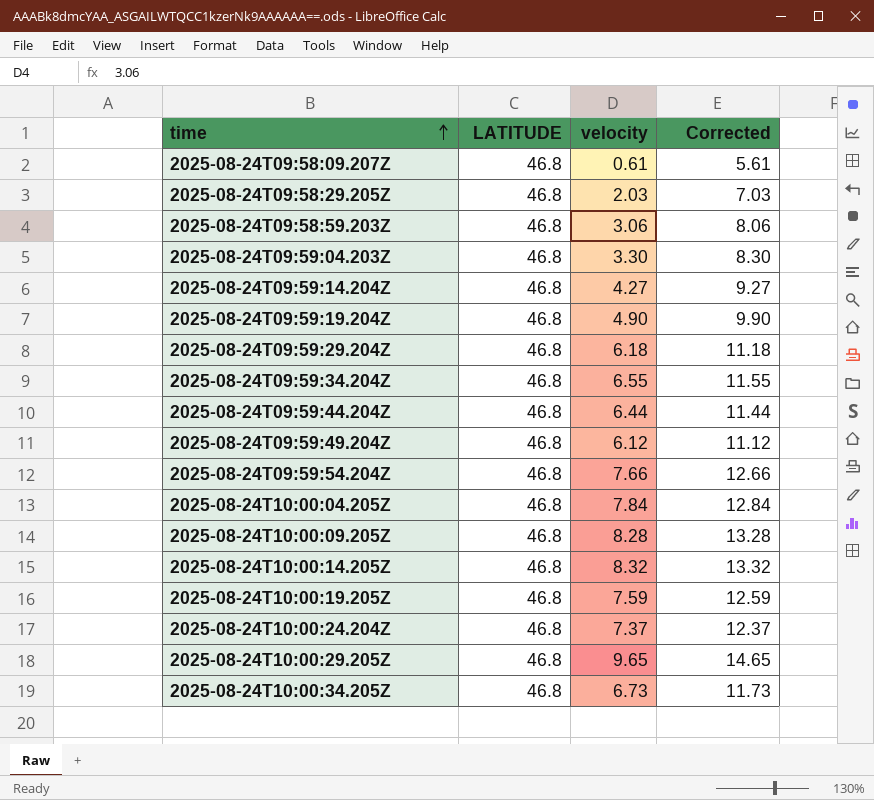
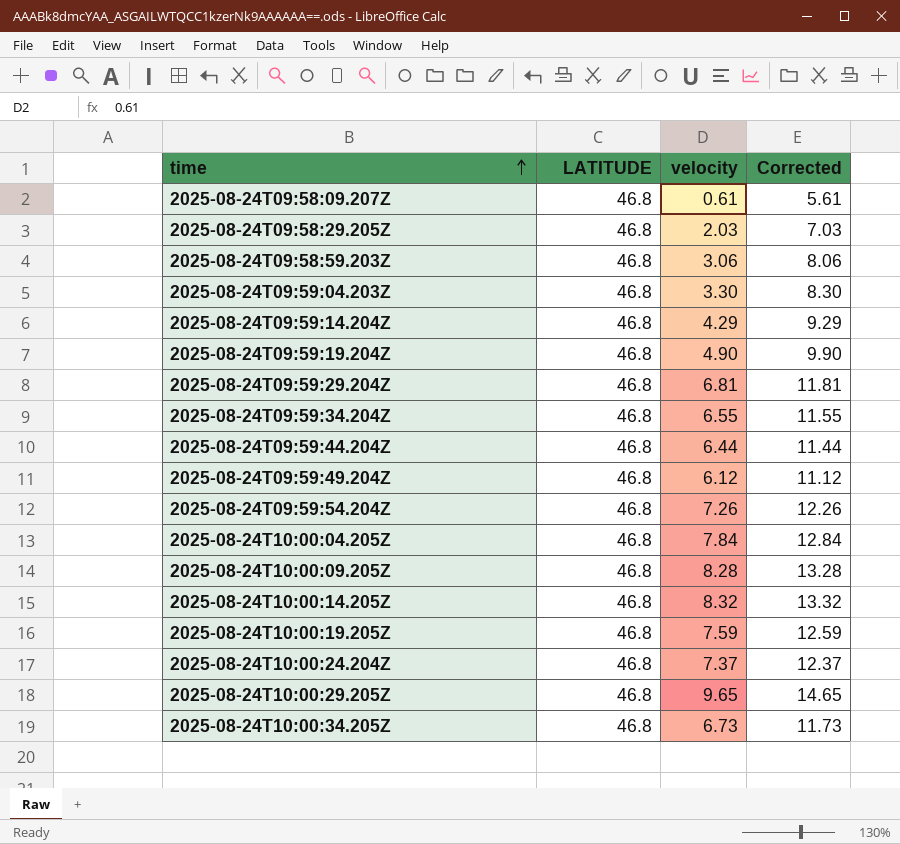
2025-08-24T09:59:14.204Z | velocity: 4.27 -> 4.29
2025-08-24T09:59:14.204Z | Corrected: 9.27 -> 9.29
2025-08-24T09:59:29.204Z | velocity: 6.18 -> 6.81
2025-08-24T09:59:29.204Z | Corrected: 11.18 -> 11.81
2025-08-24T09:59:54.204Z | velocity: 7.66 -> 7.26
2025-08-24T09:59:54.204Z | Corrected: 12.66 -> 12.26

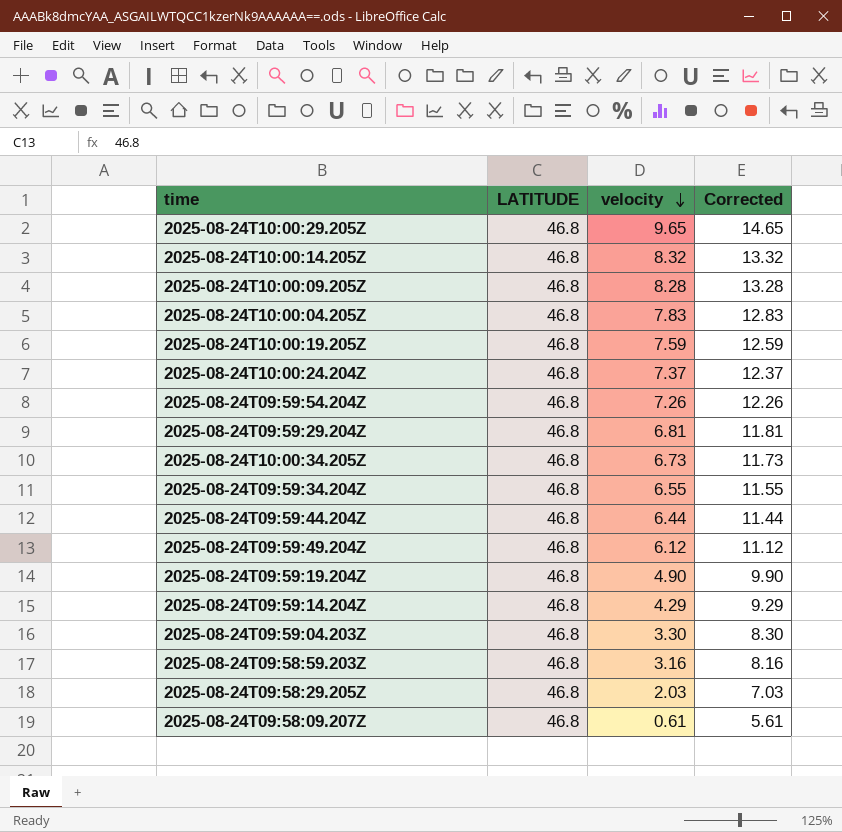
row order: time ascending -> velocity descending
2025-08-24T10:00:04.205Z | velocity: 7.84 -> 7.83
2025-08-24T10:00:04.205Z | Corrected: 12.84 -> 12.83
2025-08-24T09:58:59.203Z | velocity: 3.06 -> 3.16
2025-08-24T09:58:59.203Z | Corrected: 8.06 -> 8.16

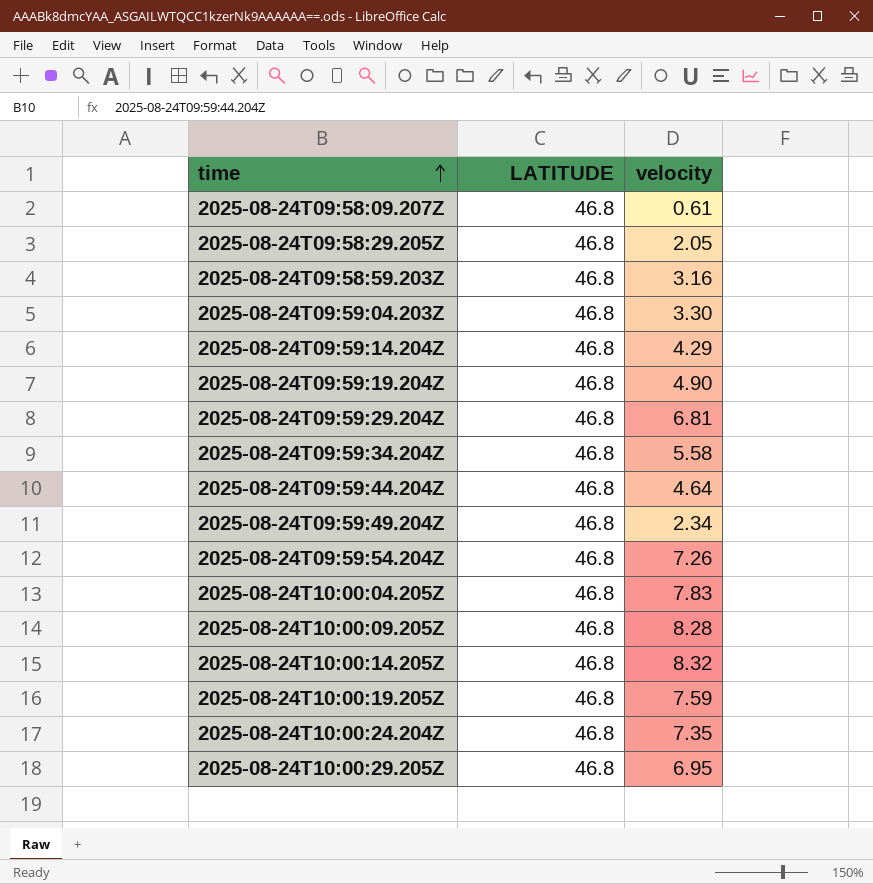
row order: velocity descending -> time ascending
column Corrected | formula: [velocity] + 5 -> none
row 2025-08-24T10:00:34.205Z: 46.8 | 6.73 | 11.73 -> none
2025-08-24T09:58:29.205Z | velocity: 2.03 -> 2.05
2025-08-24T09:59:34.204Z | velocity: 6.55 -> 5.58
2025-08-24T09:59:44.204Z | velocity: 6.44 -> 4.64
2025-08-24T09:59:49.204Z | velocity: 6.12 -> 2.34
2025-08-24T10:00:24.204Z | velocity: 7.37 -> 7.35
2025-08-24T10:00:29.205Z | velocity: 9.65 -> 6.95

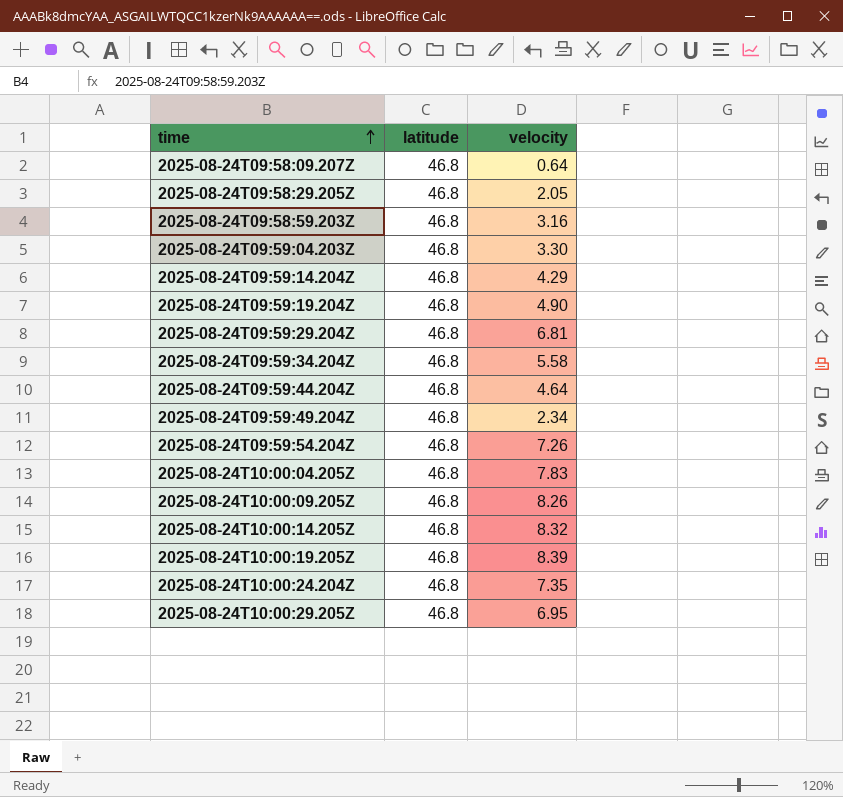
column name: LATITUDE -> latitude
2025-08-24T09:58:09.207Z | velocity: 0.61 -> 0.64
2025-08-24T10:00:09.205Z | velocity: 8.28 -> 8.26
2025-08-24T10:00:19.205Z | velocity: 7.59 -> 8.39

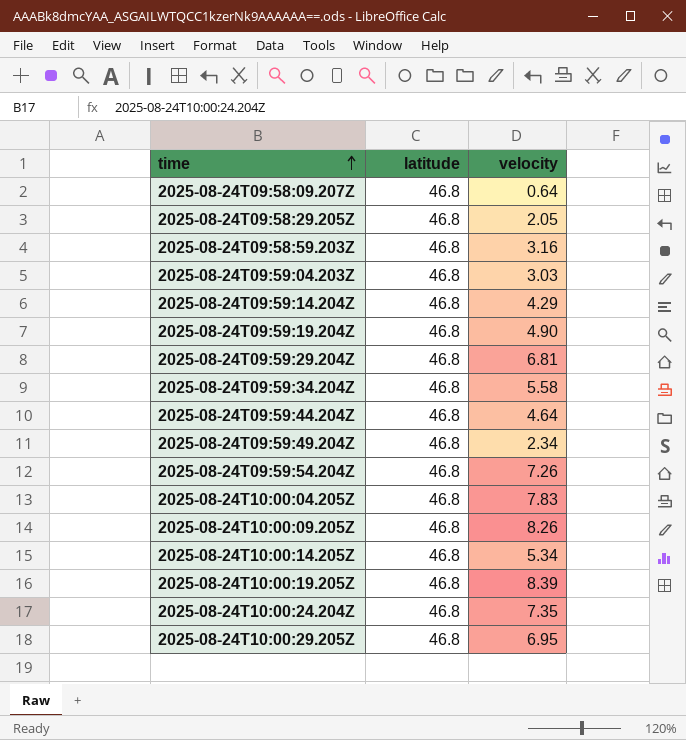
2025-08-24T09:59:04.203Z | velocity: 3.30 -> 3.03
2025-08-24T10:00:14.205Z | velocity: 8.32 -> 5.34

